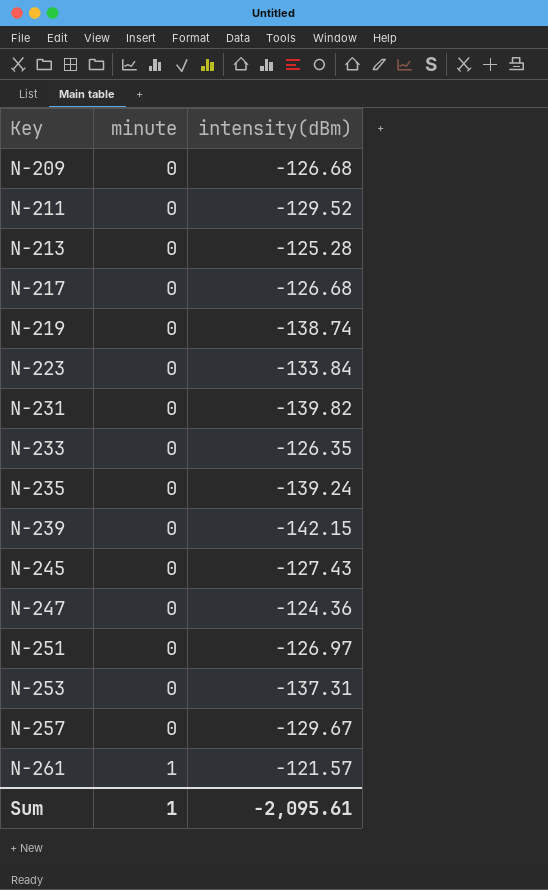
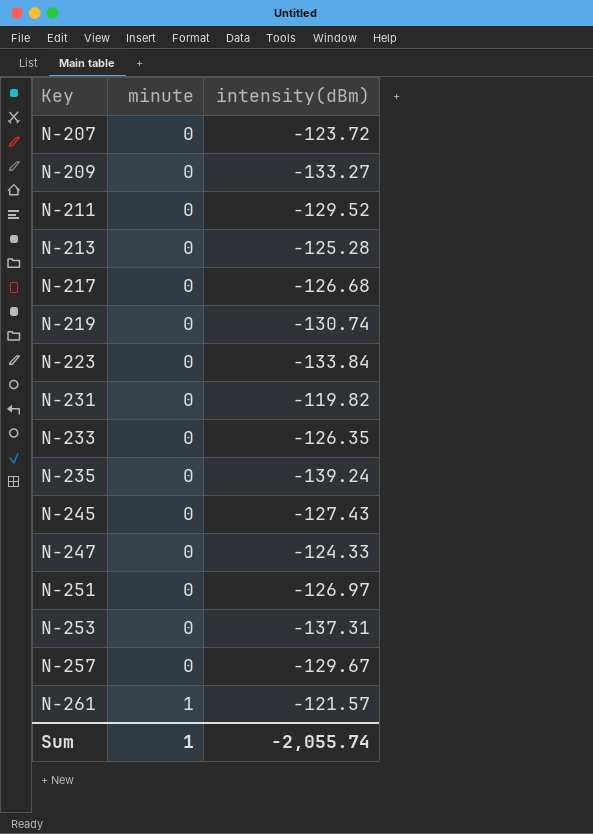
row N-239: 0 | -142.15 -> none
row N-207: none -> 0 | -123.72
N-209 | intensity(dBm): -126.68 -> -133.27
N-219 | intensity(dBm): -138.74 -> -130.74
N-231 | intensity(dBm): -139.82 -> -119.82
N-247 | intensity(dBm): -124.36 -> -124.33
Sum | intensity(dBm): -2,095.61 -> -2,055.74

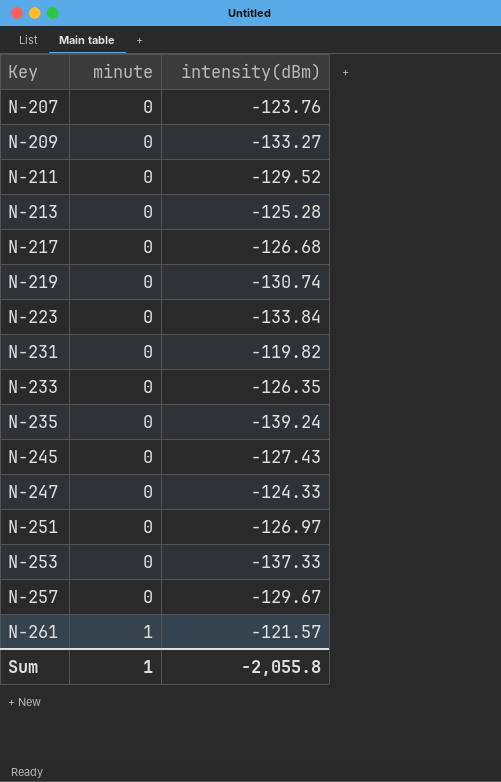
N-207 | intensity(dBm): -123.72 -> -123.76
N-253 | intensity(dBm): -137.31 -> -137.33
Sum | intensity(dBm): -2,055.74 -> -2,055.8

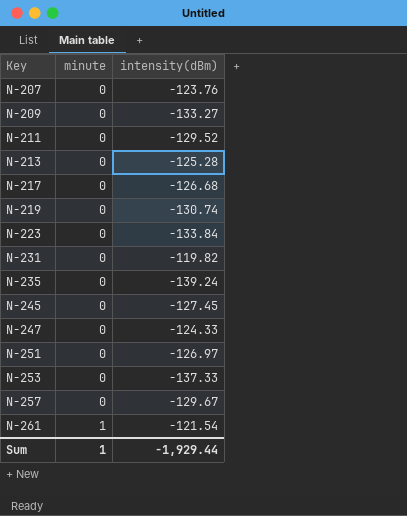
row N-233: 0 | -126.35 -> none
N-245 | intensity(dBm): -127.43 -> -127.45
N-261 | intensity(dBm): -121.57 -> -121.54
Sum | intensity(dBm): -2,055.8 -> -1,929.44

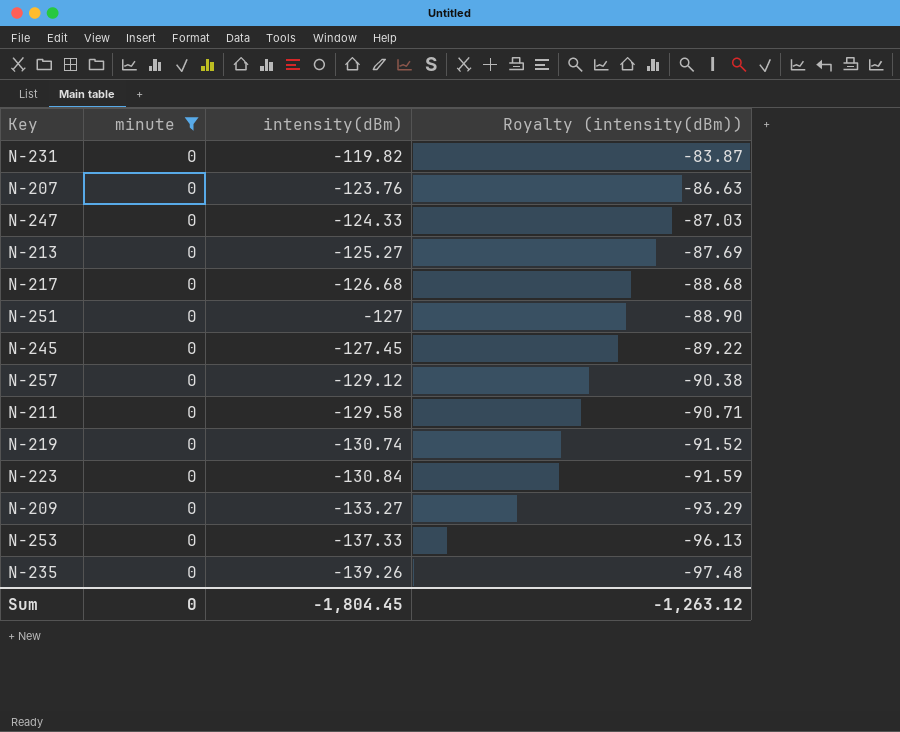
filter: none -> minute = 0
row order: Key ascending -> intensity(dBm) descending
column Royalty (intensity(dBm)) | formula: none -> [intensity(dBm)] * 0.7
N-213 | intensity(dBm): -125.28 -> -125.27
N-251 | intensity(dBm): -126.97 -> -127
N-257 | intensity(dBm): -129.67 -> -129.12
N-211 | intensity(dBm): -129.52 -> -129.58
N-223 | intensity(dBm): -133.84 -> -130.84
N-235 | intensity(dBm): -139.24 -> -139.26
Sum | minute: 1 -> 0
Sum | intensity(dBm): -1,929.44 -> -1,804.45

